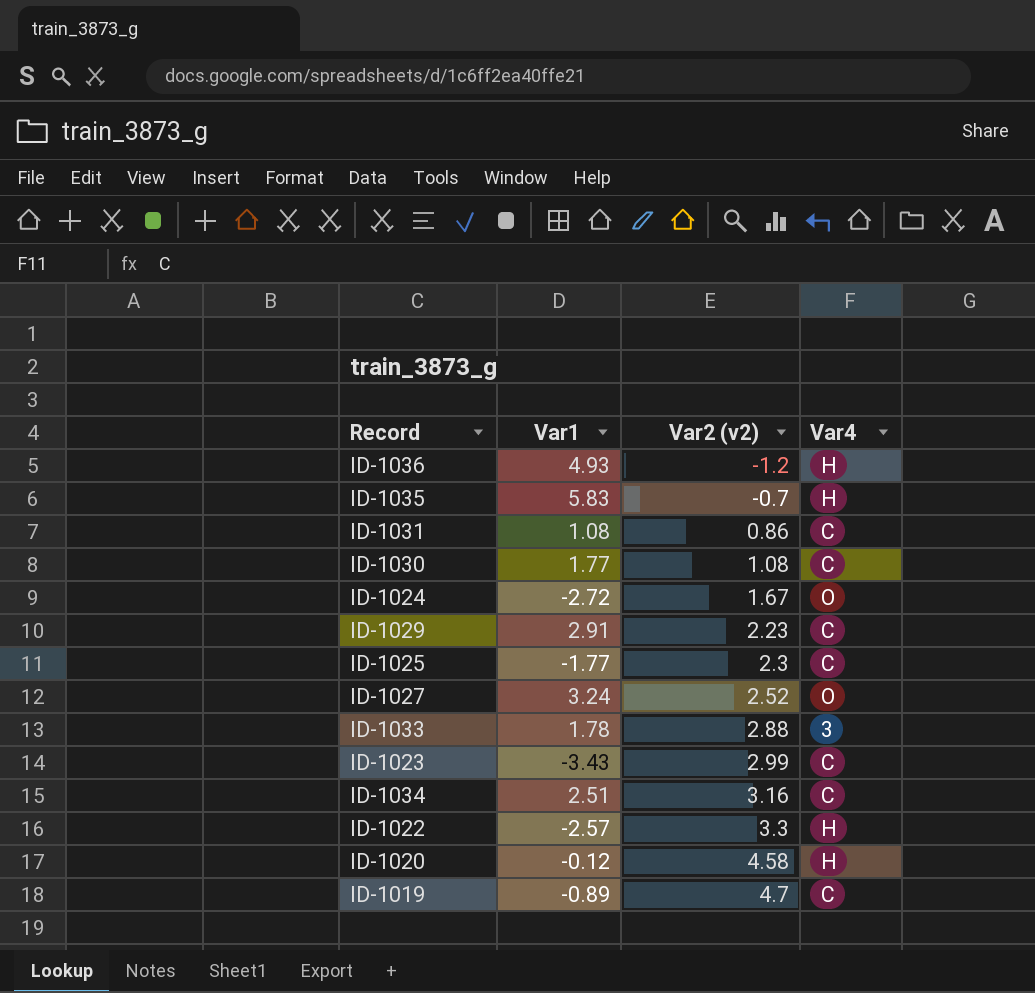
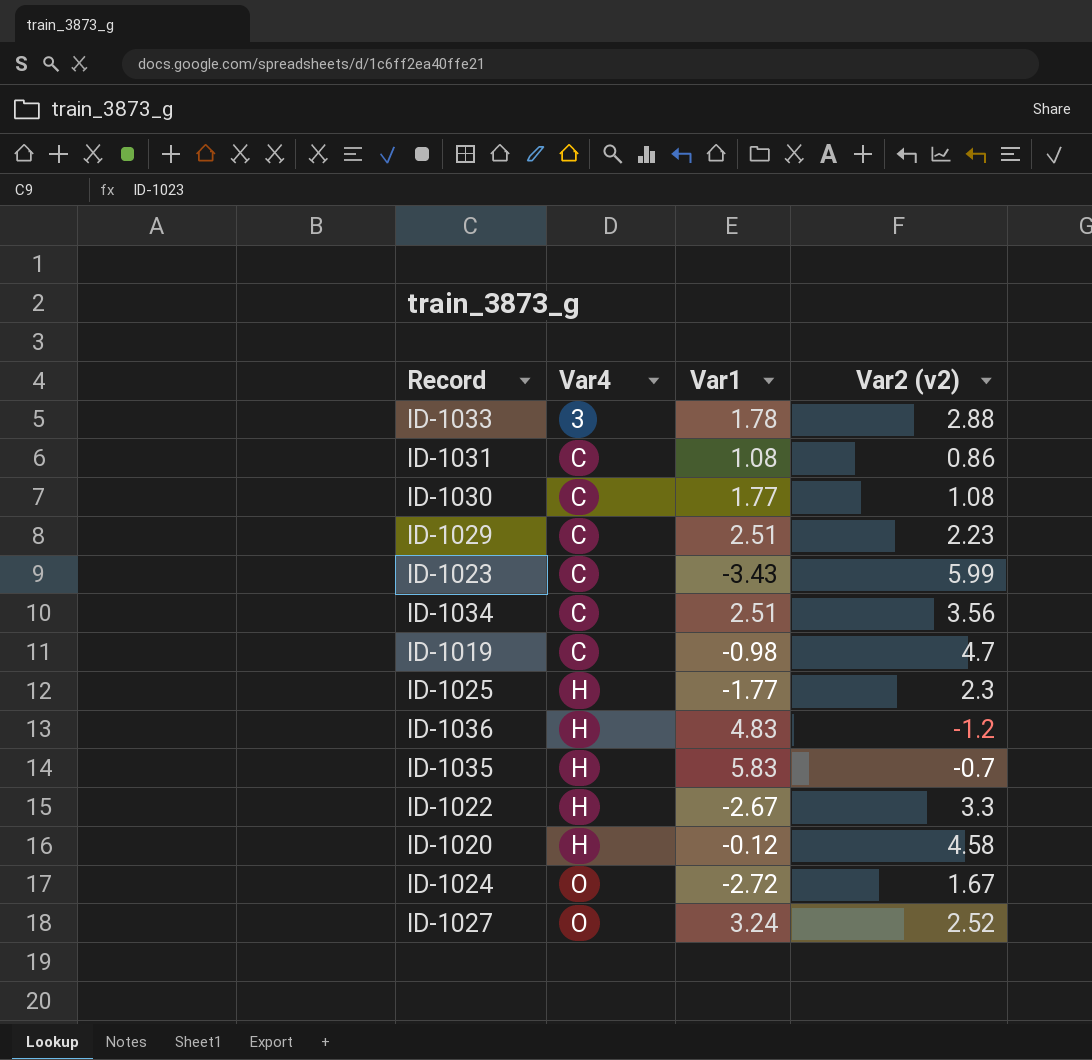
row order: Var2 (v2) ascending -> Var4 ascending
column Var4 | position: 4 -> 2
ID-1029 | Var1: 2.91 -> 2.51
ID-1023 | Var2 (v2): 2.99 -> 5.99
ID-1034 | Var2 (v2): 3.16 -> 3.56
ID-1019 | Var1: -0.89 -> -0.98
ID-1025 | Var4: C -> H
ID-1036 | Var1: 4.93 -> 4.83
ID-1022 | Var1: -2.57 -> -2.67

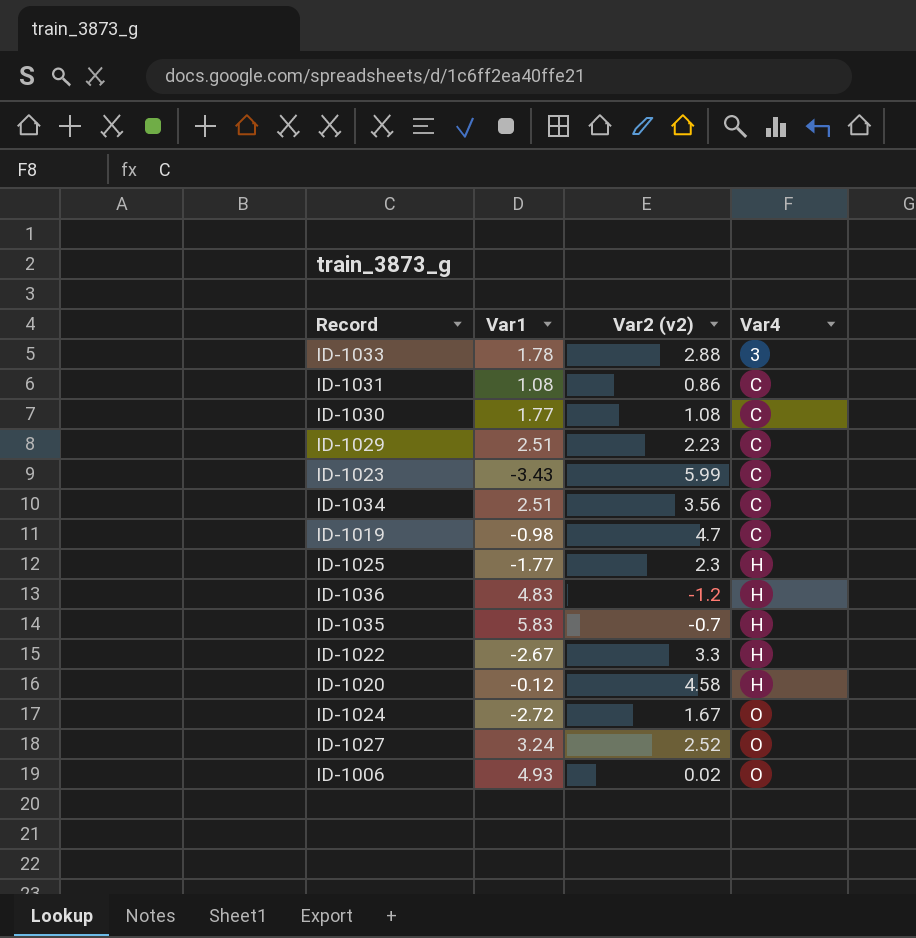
column Var4 | position: 2 -> 4
row ID-1006: none -> 4.93 | 0.02 | O

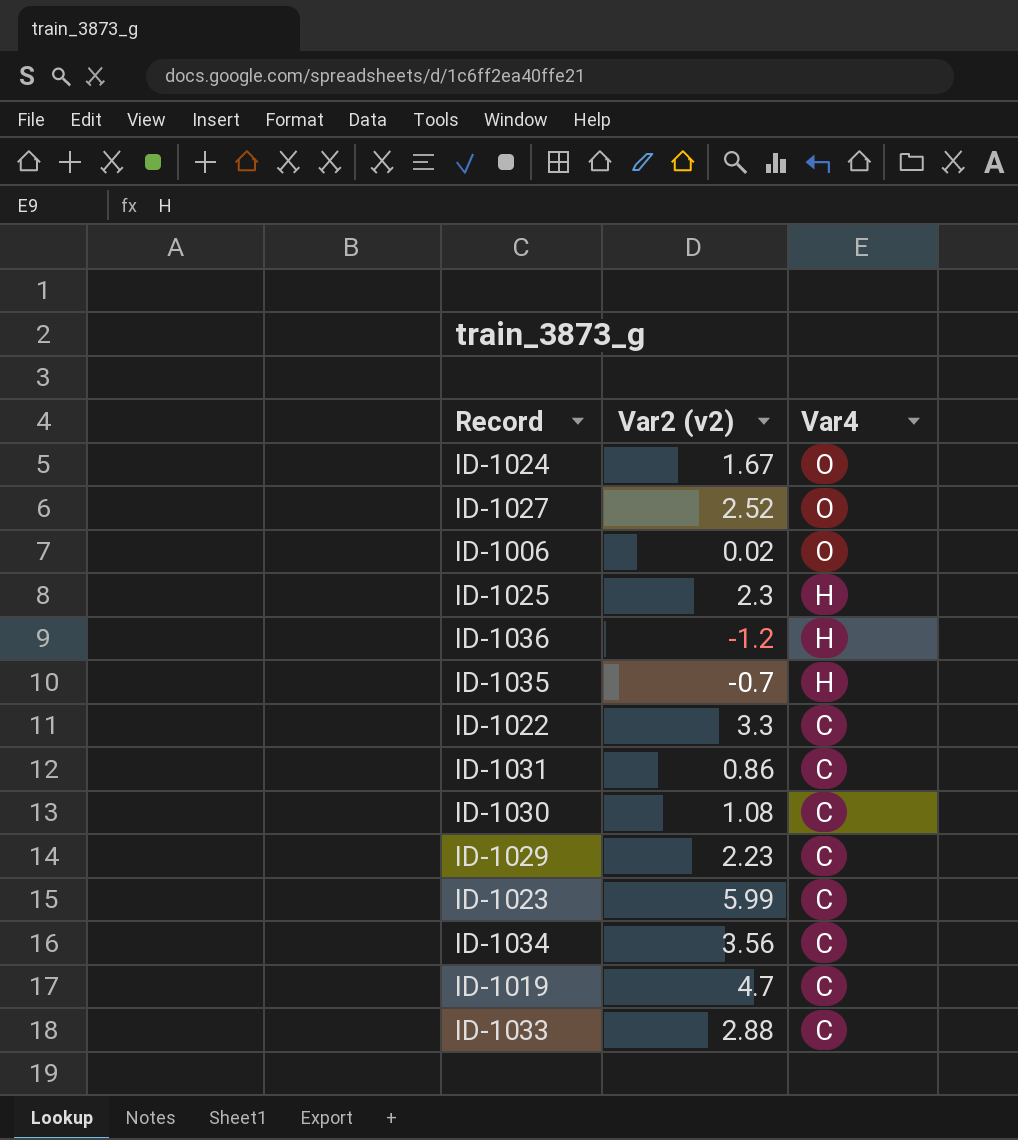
row order: Var4 ascending -> Var4 descending
column Var1 | position: 2 -> none
row ID-1020: -0.12 | 4.58 | H -> none
ID-1022 | Var4: H -> C
ID-1033 | Var4: 3 -> C

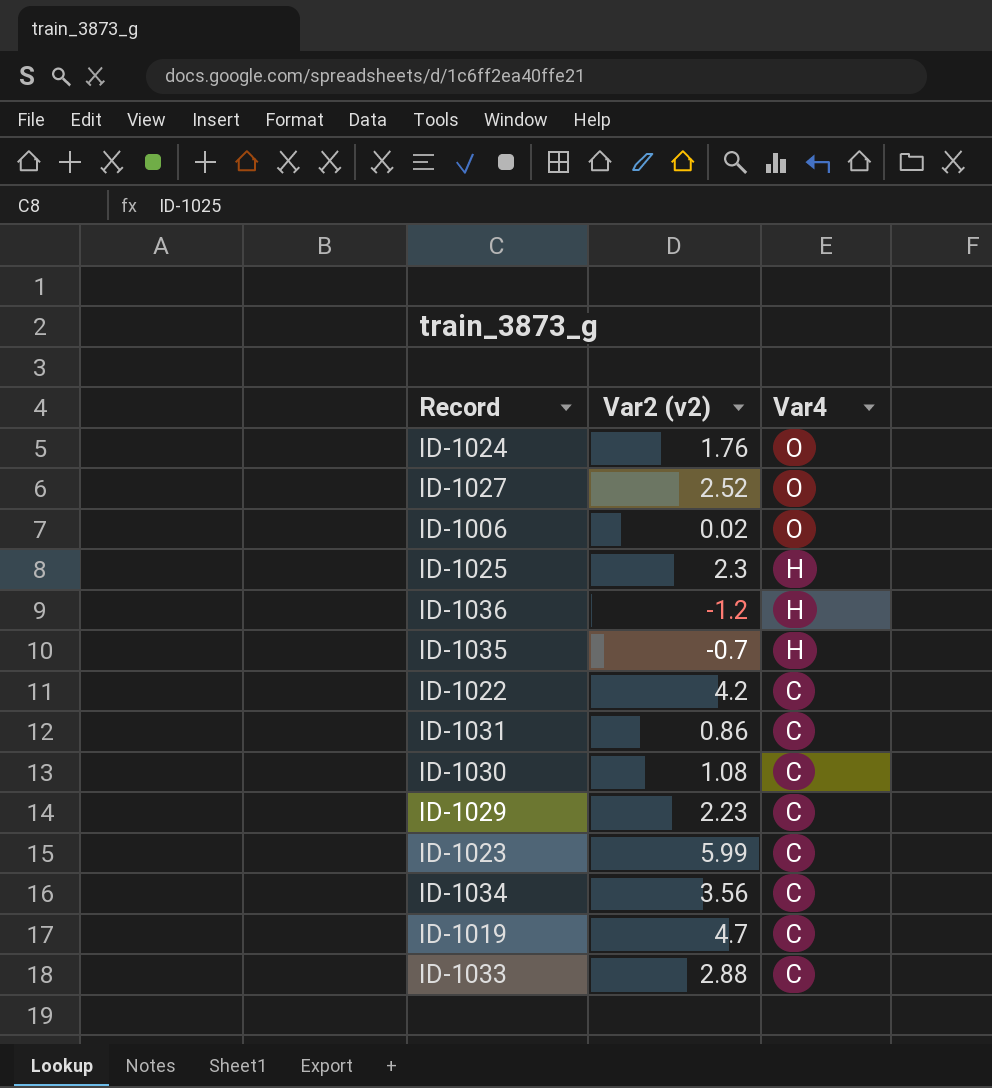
ID-1024 | Var2 (v2): 1.67 -> 1.76
ID-1022 | Var2 (v2): 3.3 -> 4.2

